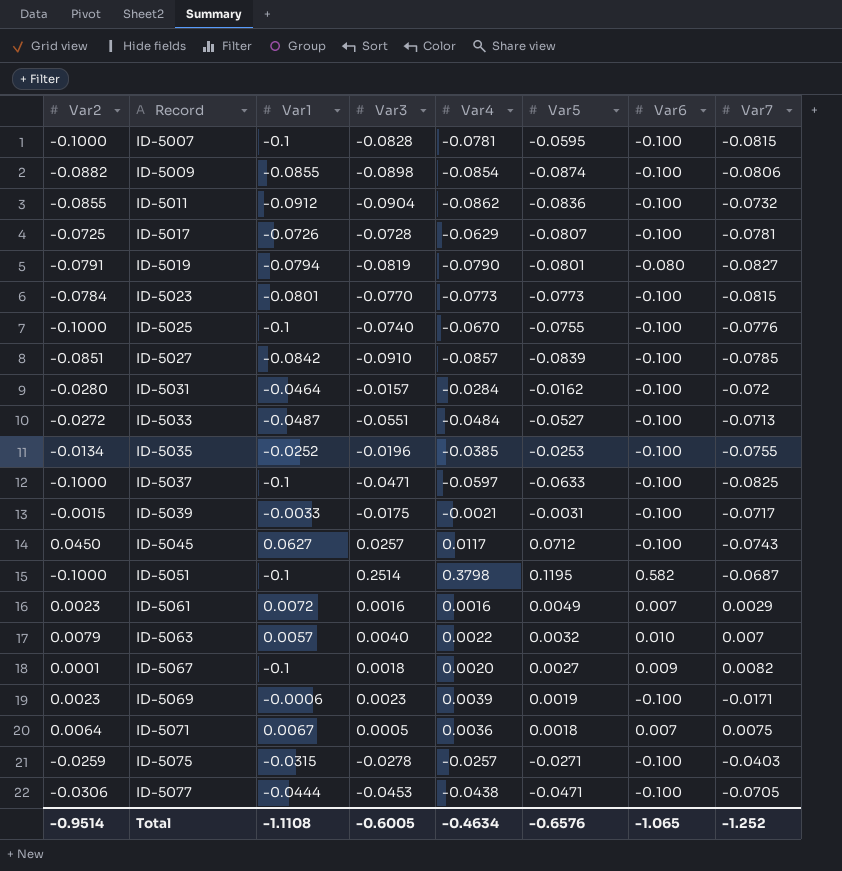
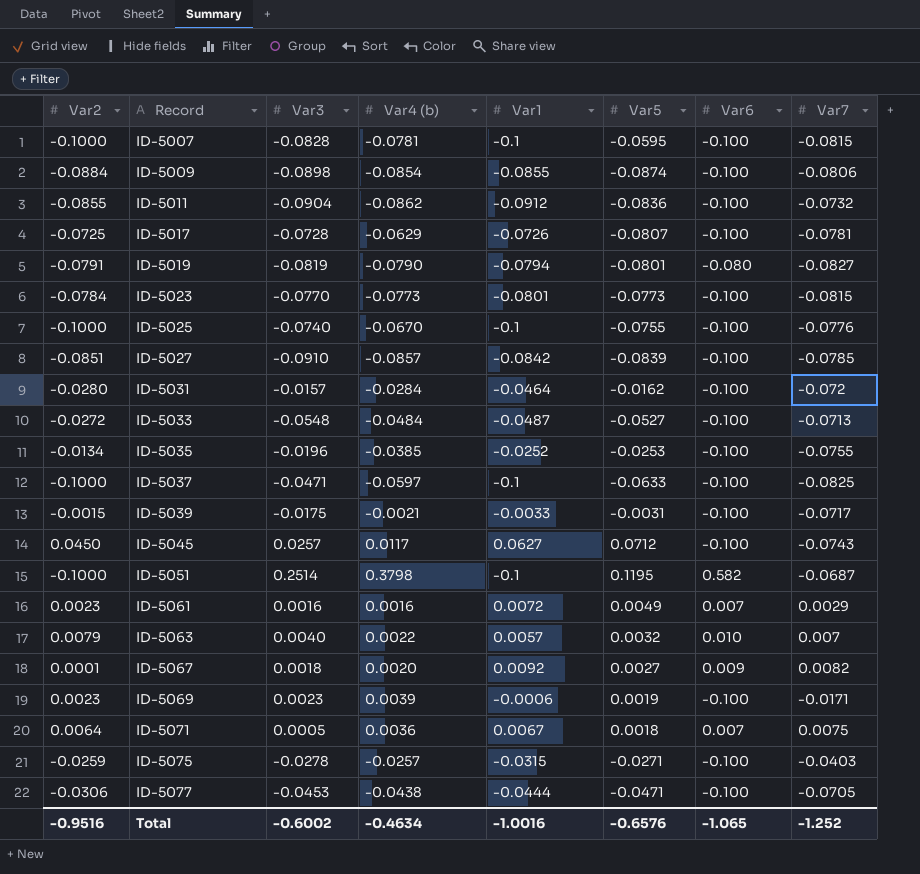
column name: Var4 -> Var4 (b)
column Var1 | position: 3 -> 5
ID-5009 | Var2: -0.0882 -> -0.0884
ID-5033 | Var3: -0.0551 -> -0.0548
ID-5067 | Var1: -0.1 -> 0.0092
Total | Var2: -0.9514 -> -0.9516
Total | Var3: -0.6005 -> -0.6002
Total | Var1: -1.1108 -> -1.0016

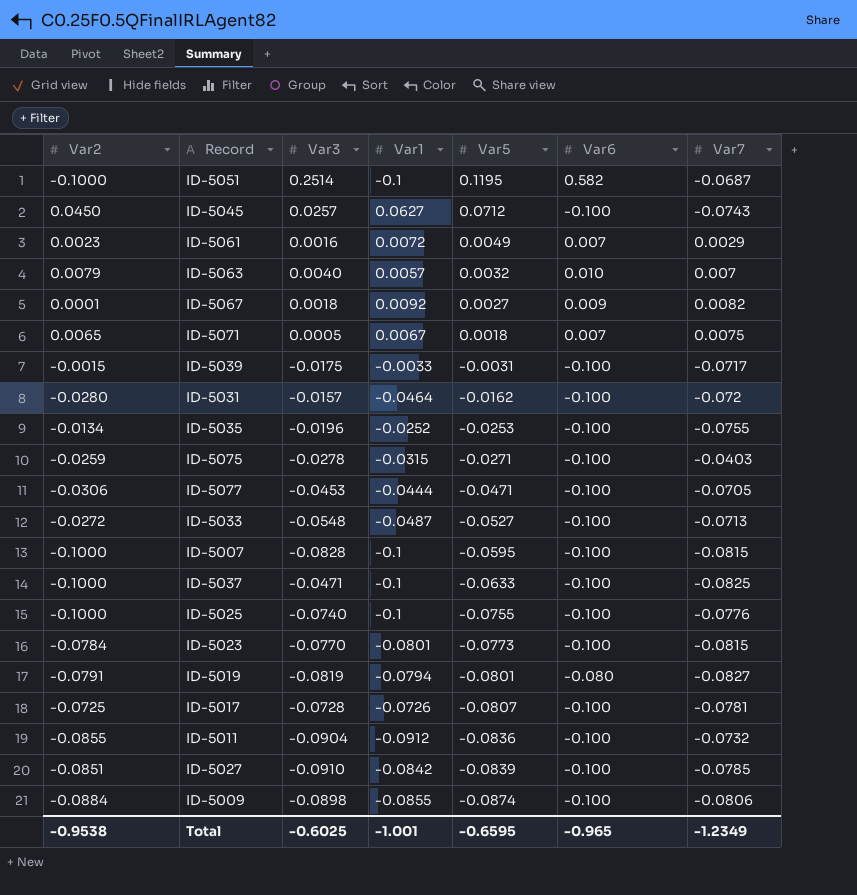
row order: Record ascending -> Var5 descending
column Var4 (b) | position: 4 -> none
row ID-5069: 0.0023 | 0.0023 | 0.0039 | -0.0006 | 0.0019 | -0.100 | -0.0171 -> none
ID-5071 | Var2: 0.0064 -> 0.0065
Total | Var2: -0.9516 -> -0.9538
Total | Var3: -0.6002 -> -0.6025
Total | Var1: -1.0016 -> -1.001
Total | Var5: -0.6576 -> -0.6595
Total | Var6: -1.065 -> -0.965
Total | Var7: -1.252 -> -1.2349

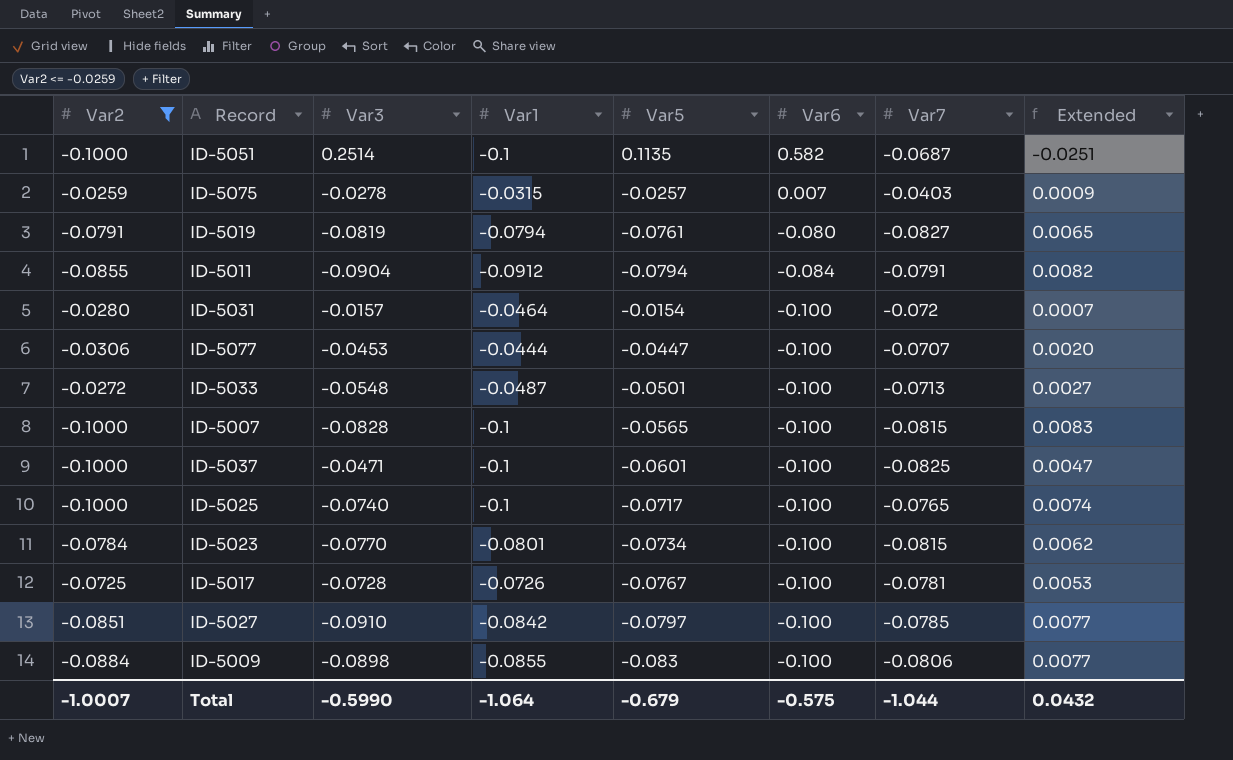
filter: none -> Var2 <= -0.0259
row order: Var5 descending -> Var6 descending
column Extended | formula: none -> [Var3] * [Var1]
ID-5051 | Var5: 0.1195 -> 0.1135
ID-5075 | Var5: -0.0271 -> -0.0257
ID-5075 | Var6: -0.100 -> 0.007
ID-5019 | Var5: -0.0801 -> -0.0761
ID-5011 | Var5: -0.0836 -> -0.0794
ID-5011 | Var6: -0.100 -> -0.084
ID-5011 | Var7: -0.0732 -> -0.0791
ID-5031 | Var5: -0.0162 -> -0.0154
ID-5077 | Var5: -0.0471 -> -0.0447
ID-5077 | Var7: -0.0705 -> -0.0707
ID-5033 | Var5: -0.0527 -> -0.0501
ID-5007 | Var5: -0.0595 -> -0.0565
ID-5037 | Var5: -0.0633 -> -0.0601
ID-5025 | Var5: -0.0755 -> -0.0717
ID-5025 | Var7: -0.0776 -> -0.0765
ID-5023 | Var5: -0.0773 -> -0.0734
ID-5017 | Var5: -0.0807 -> -0.0767
ID-5027 | Var5: -0.0839 -> -0.0797
ID-5009 | Var5: -0.0874 -> -0.083
Total | Var2: -0.9538 -> -1.0007
Total | Var3: -0.6025 -> -0.5990
Total | Var1: -1.001 -> -1.064
Total | Var5: -0.6595 -> -0.679
Total | Var6: -0.965 -> -0.575
Total | Var7: -1.2349 -> -1.044

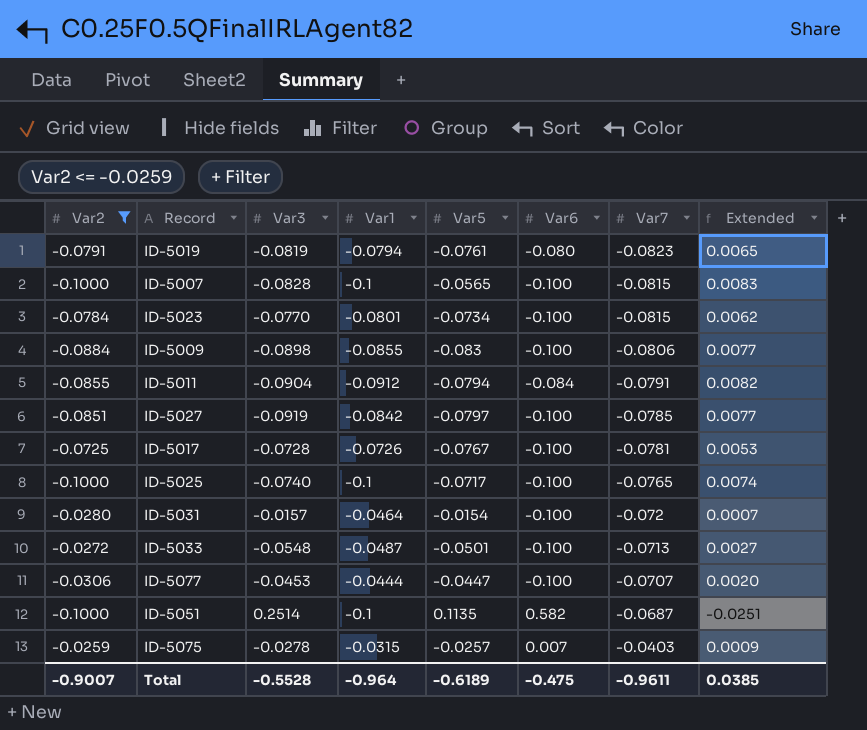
row order: Var6 descending -> Var7 ascending
row ID-5037: -0.1000 | -0.0471 | -0.1 | -0.0601 | -0.100 | -0.0825 | 0.0047 -> none
ID-5019 | Var7: -0.0827 -> -0.0823
ID-5027 | Var3: -0.0910 -> -0.0919
Total | Var2: -1.0007 -> -0.9007
Total | Var3: -0.5990 -> -0.5528
Total | Var1: -1.064 -> -0.964
Total | Var5: -0.679 -> -0.6189
Total | Var6: -0.575 -> -0.475
Total | Var7: -1.044 -> -0.9611
Total | Extended: 0.0432 -> 0.0385

